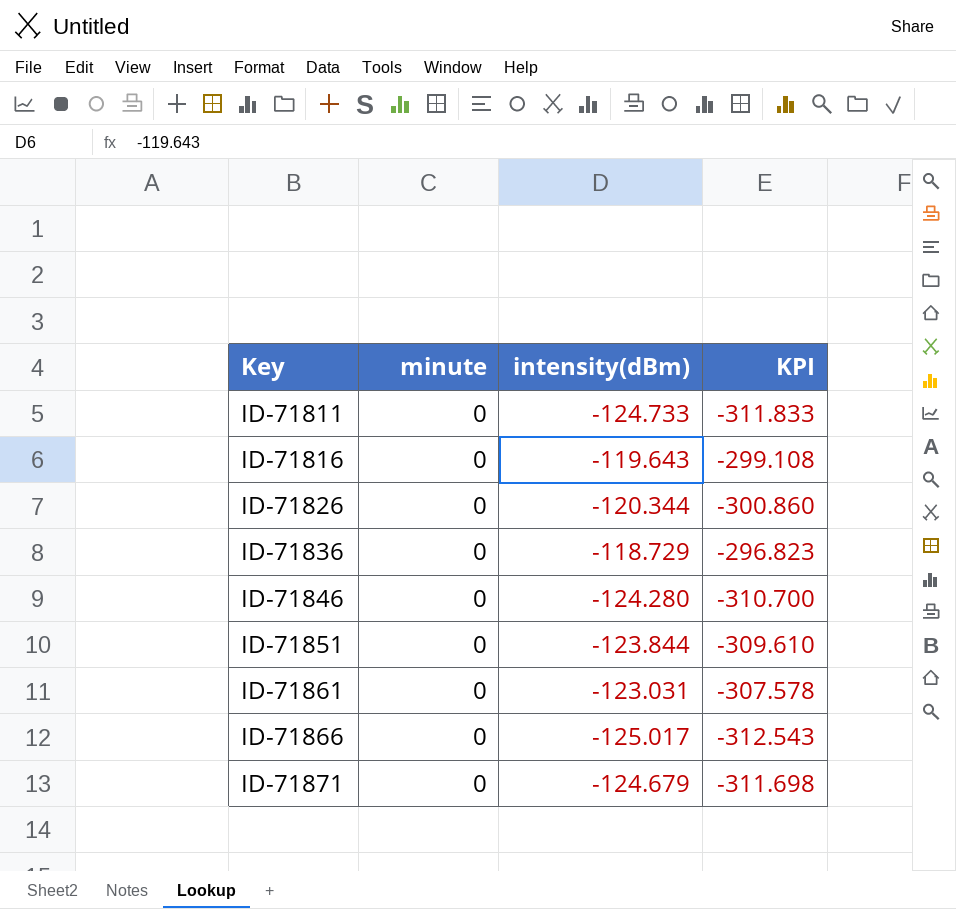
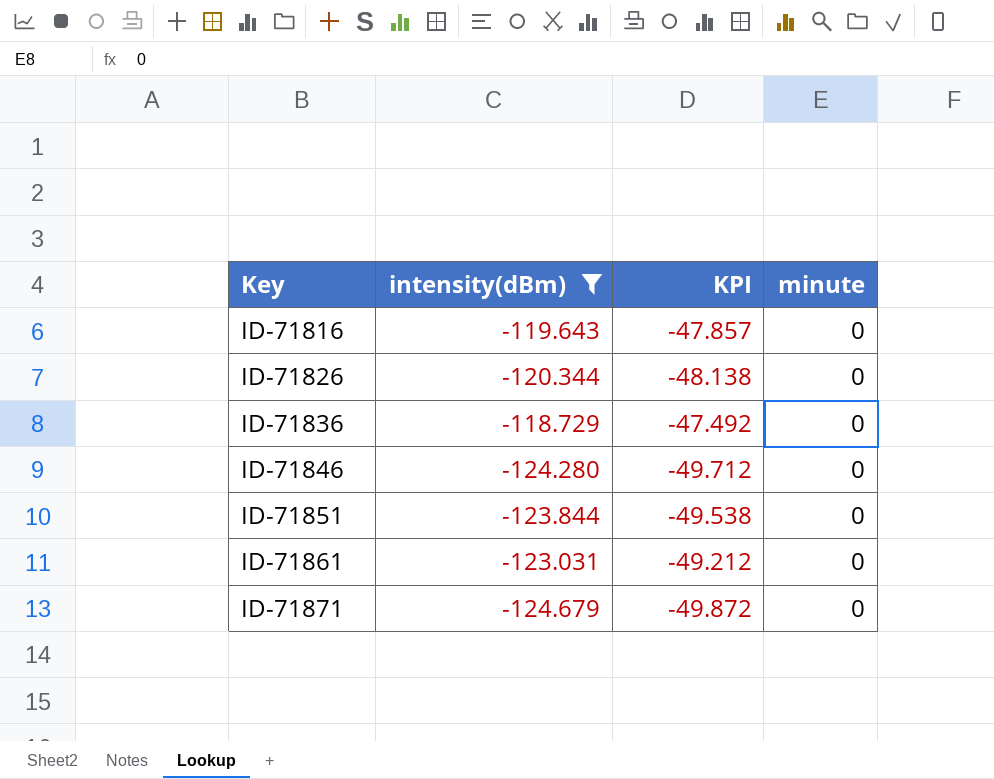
filter: none -> intensity(dBm) >= -124.679
column KPI | formula: [intensity(dBm)] * 2.5 -> [intensity(dBm)] * 0.4
column minute | position: 2 -> 4

